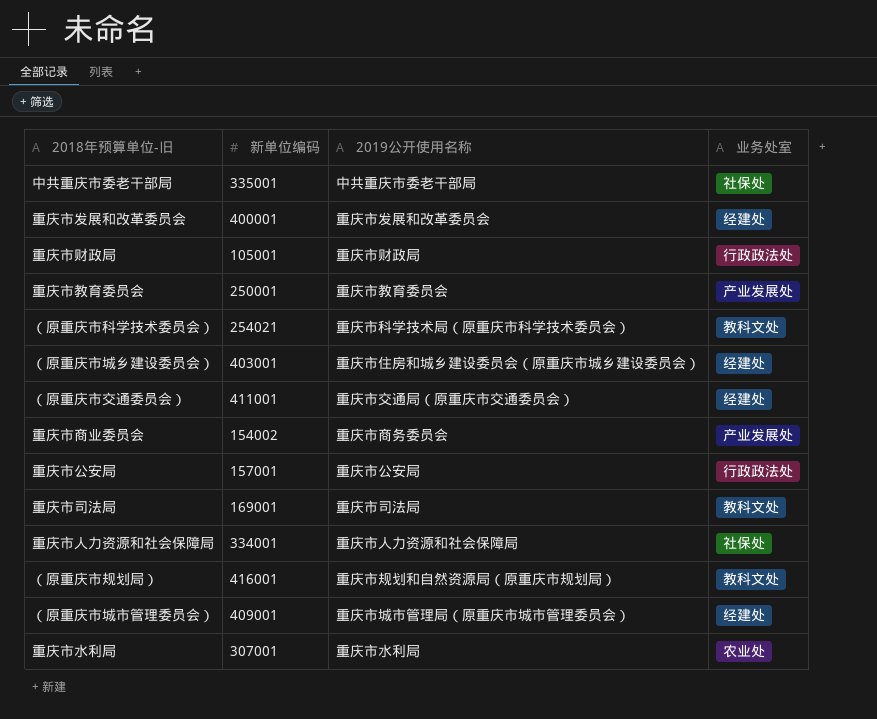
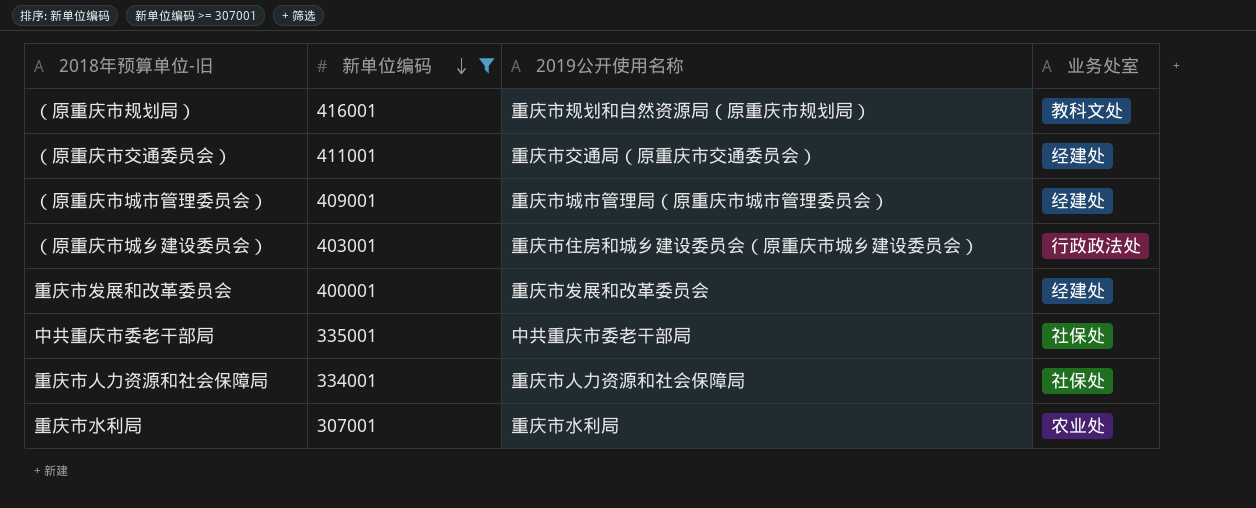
filter: none -> 新单位编码 >= 307001
row order: none -> 新单位编码 descending
（原重庆市城乡建设委员会） | 业务处室: 经建处 -> 行政政法处

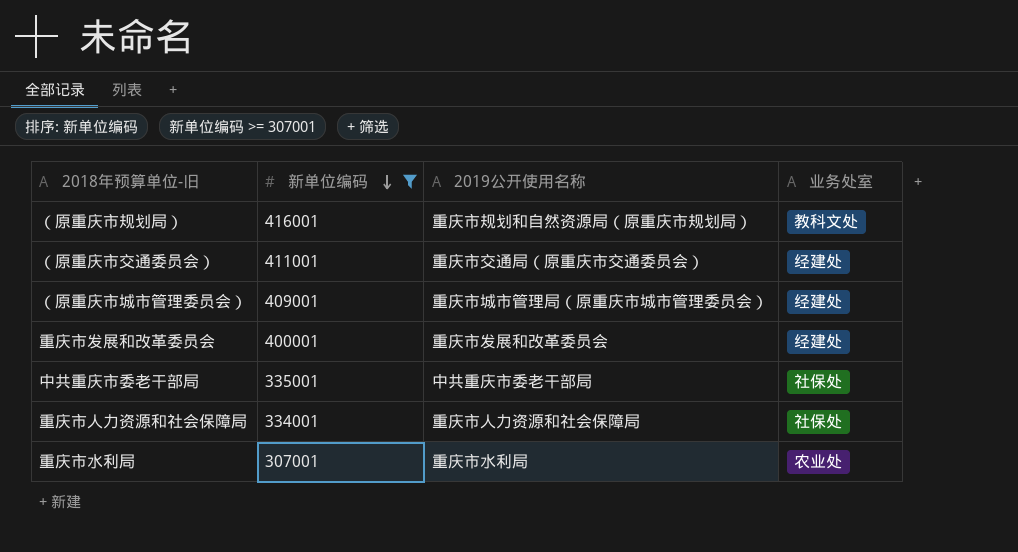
row （原重庆市城乡建设委员会）: 403001 | 重庆市住房和城乡建设委员会（原重庆市城乡建设委员会） | 行政政法处 -> none

